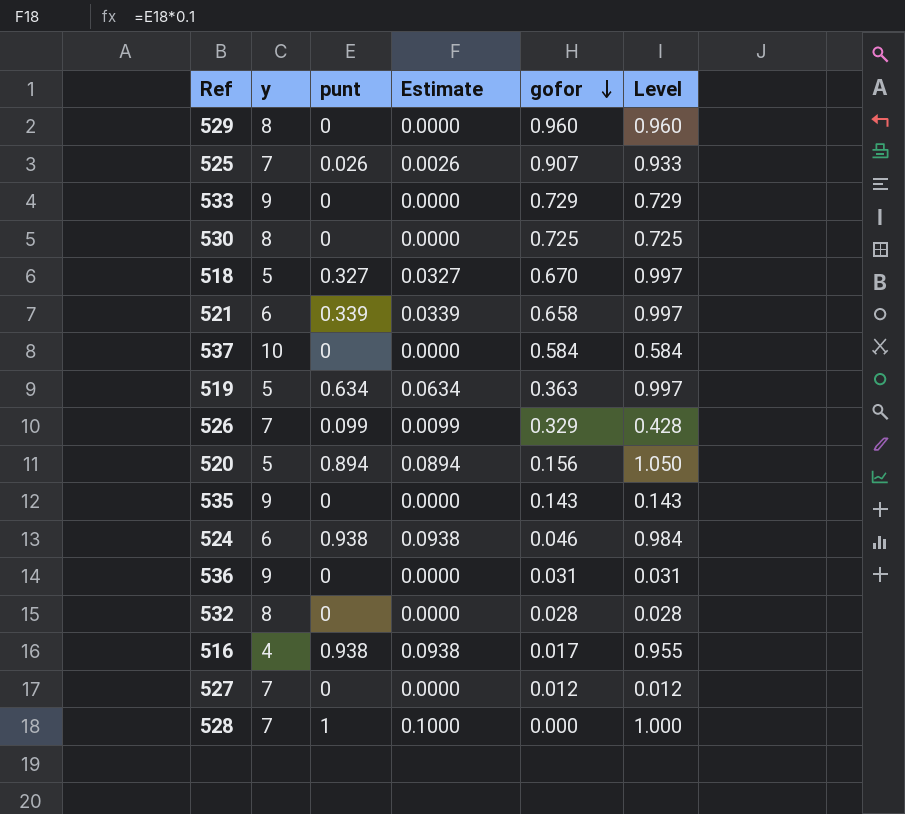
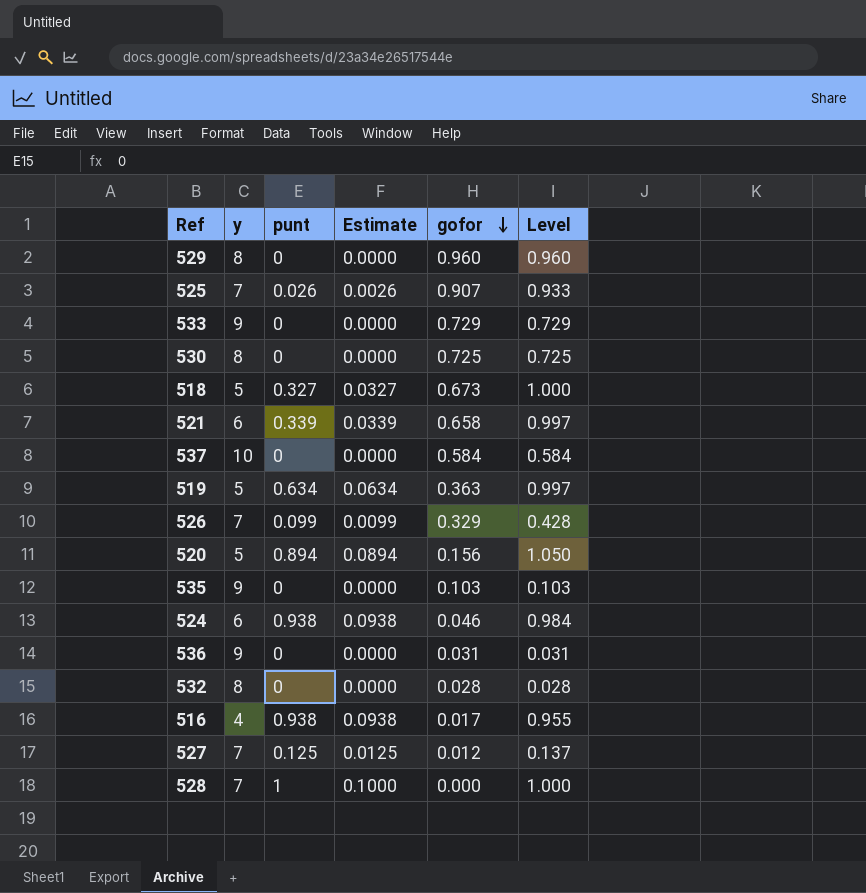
518 | gofor: 0.670 -> 0.673
518 | Level: 0.997 -> 1.000
535 | gofor: 0.143 -> 0.103
535 | Level: 0.143 -> 0.103
527 | punt: 0 -> 0.125
527 | Estimate: 0.0000 -> 0.0125
527 | Level: 0.012 -> 0.137

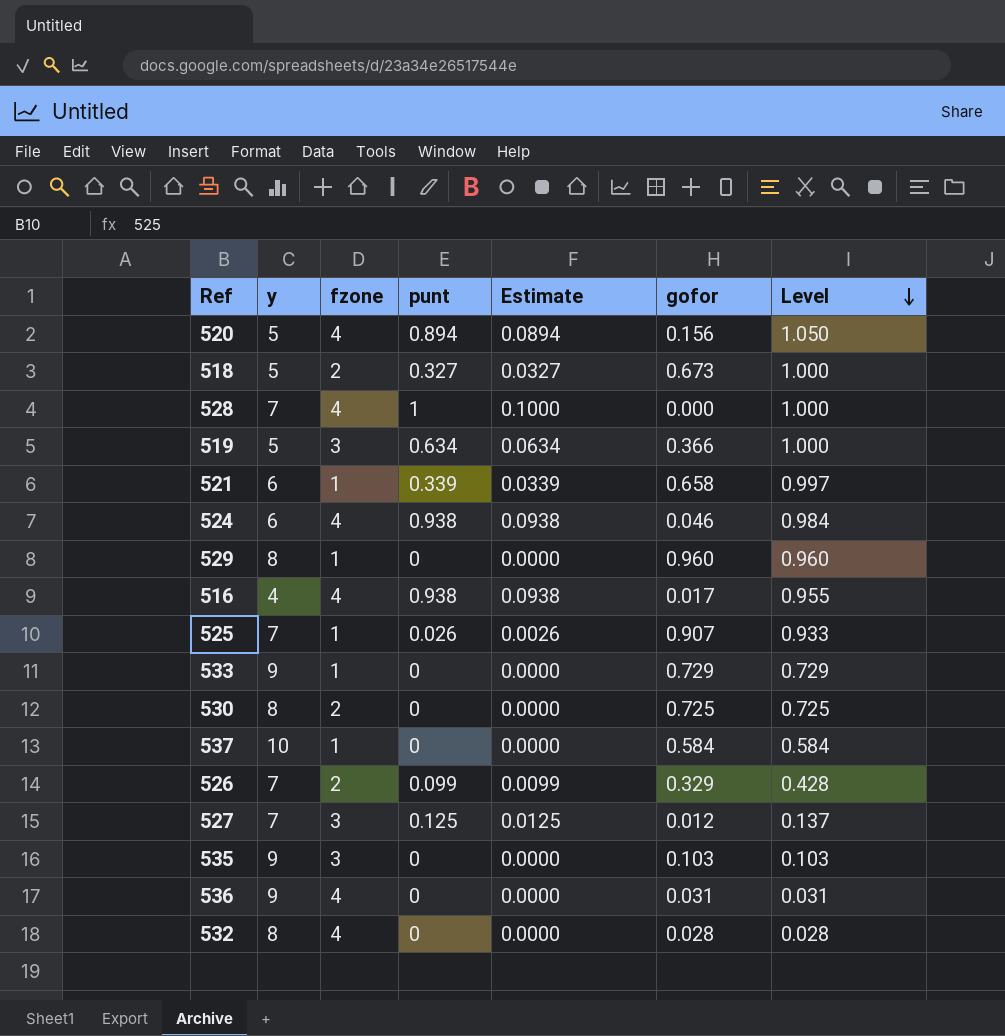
row order: gofor descending -> Level descending
column fzone | position: none -> 3
519 | gofor: 0.363 -> 0.366
519 | Level: 0.997 -> 1.000

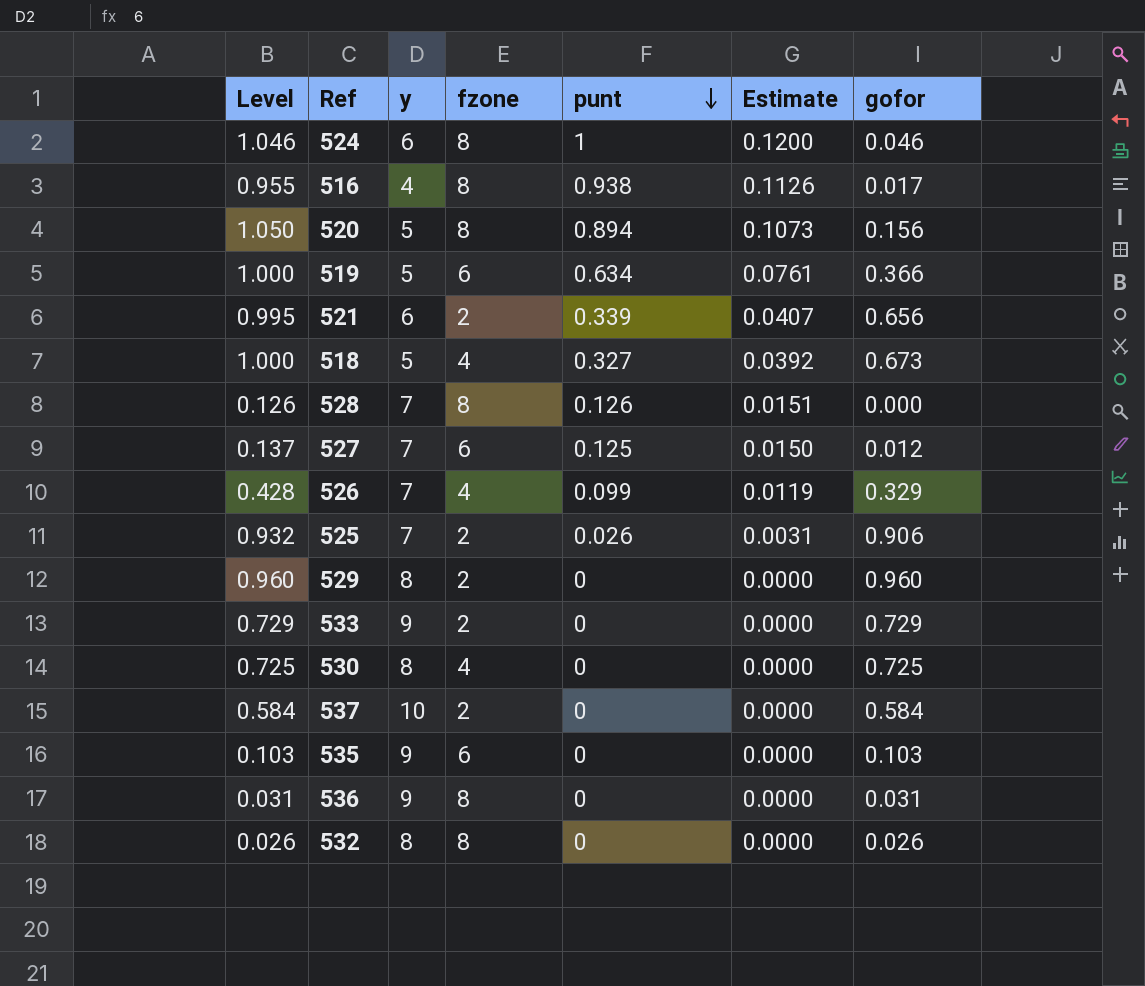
row order: Level descending -> punt descending
column Level | position: 7 -> 1
column Estimate | formula: [punt] * 0.1 -> [punt] * 0.12
524 | Level: 0.984 -> 1.046
524 | fzone: 4 -> 8
524 | punt: 0.938 -> 1
516 | fzone: 4 -> 8
520 | fzone: 4 -> 8
519 | fzone: 3 -> 6
521 | Level: 0.997 -> 0.995
521 | fzone: 1 -> 2
521 | gofor: 0.658 -> 0.656
518 | fzone: 2 -> 4
528 | Level: 1.000 -> 0.126
528 | fzone: 4 -> 8
528 | punt: 1 -> 0.126
527 | fzone: 3 -> 6
526 | fzone: 2 -> 4
525 | Level: 0.933 -> 0.932
525 | fzone: 1 -> 2
525 | gofor: 0.907 -> 0.906
529 | fzone: 1 -> 2
533 | fzone: 1 -> 2
530 | fzone: 2 -> 4
537 | fzone: 1 -> 2
535 | fzone: 3 -> 6
536 | fzone: 4 -> 8
532 | Level: 0.028 -> 0.026
532 | fzone: 4 -> 8
532 | gofor: 0.028 -> 0.026

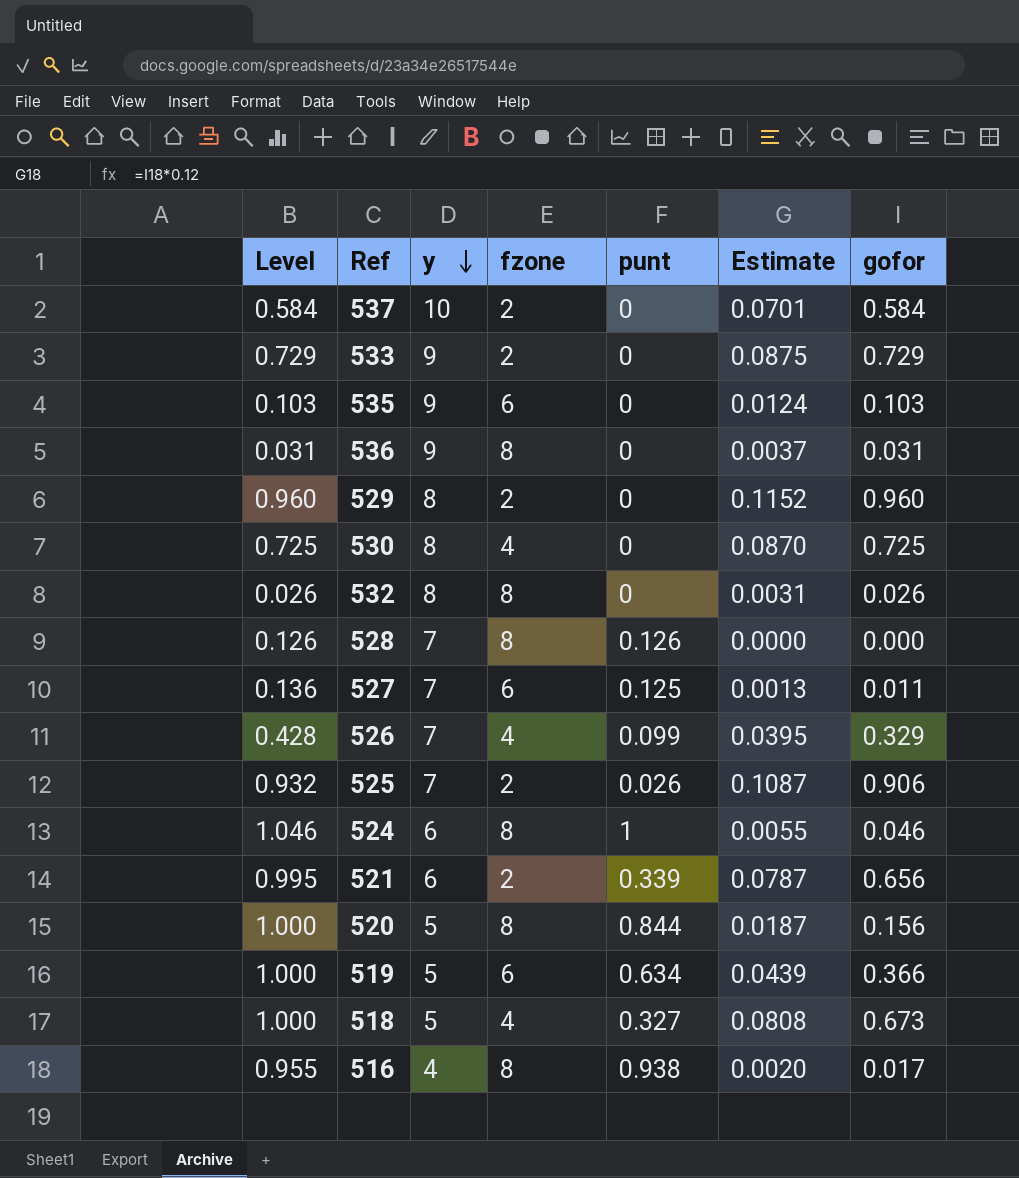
row order: punt descending -> y descending
column Estimate | formula: [punt] * 0.12 -> [gofor] * 0.12
527 | Level: 0.137 -> 0.136
527 | gofor: 0.012 -> 0.011
520 | Level: 1.050 -> 1.000
520 | punt: 0.894 -> 0.844

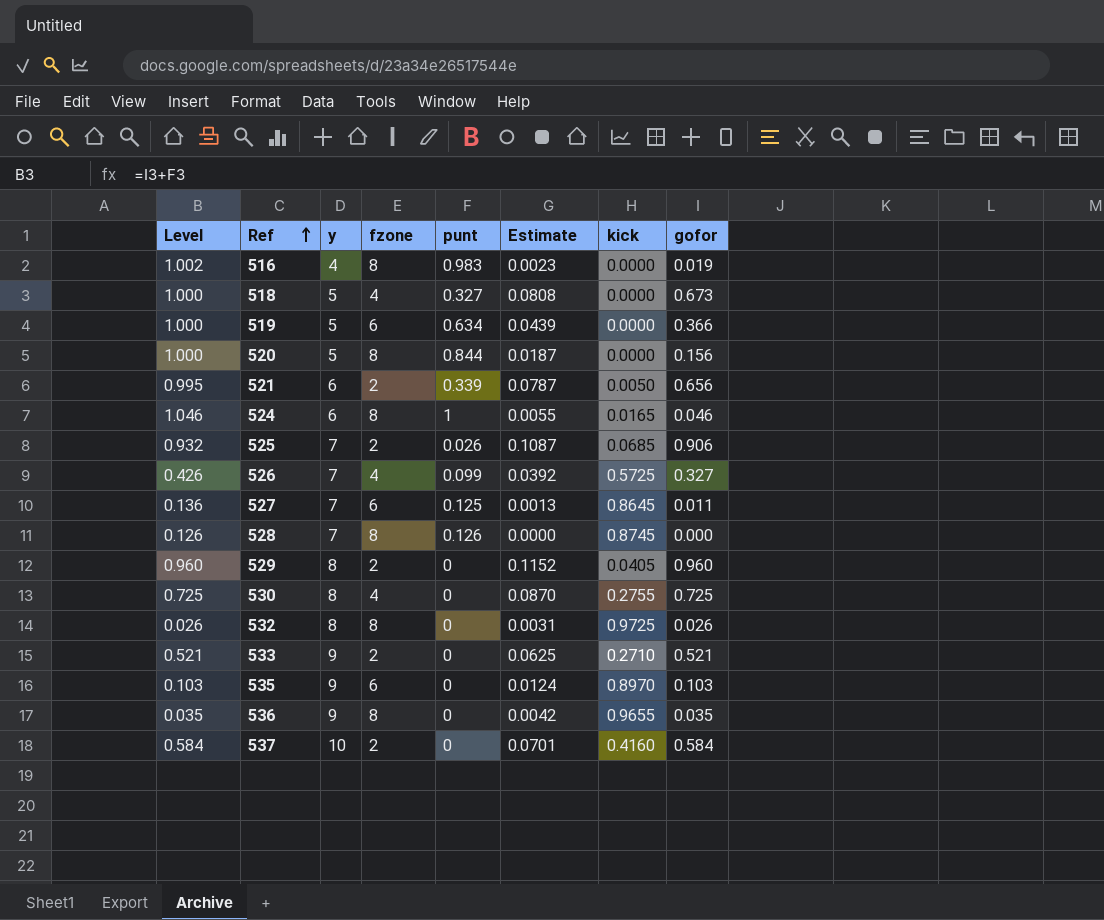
row order: y descending -> Ref ascending
column kick | position: none -> 7
516 | Level: 0.955 -> 1.002
516 | punt: 0.938 -> 0.983
516 | Estimate: 0.0020 -> 0.0023
516 | gofor: 0.017 -> 0.019
526 | Level: 0.428 -> 0.426
526 | Estimate: 0.0395 -> 0.0392
526 | gofor: 0.329 -> 0.327
533 | Level: 0.729 -> 0.521
533 | Estimate: 0.0875 -> 0.0625
533 | gofor: 0.729 -> 0.521
536 | Level: 0.031 -> 0.035
536 | Estimate: 0.0037 -> 0.0042
536 | gofor: 0.031 -> 0.035

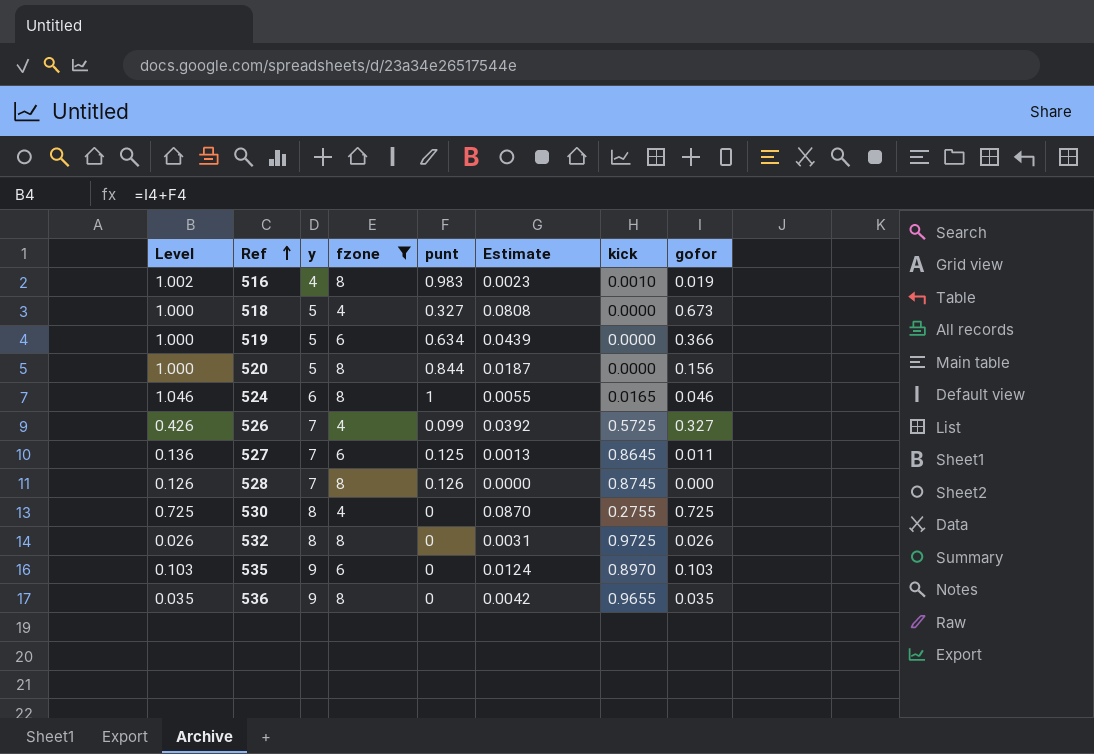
filter: none -> fzone != 2
516 | kick: 0.0000 -> 0.0010

